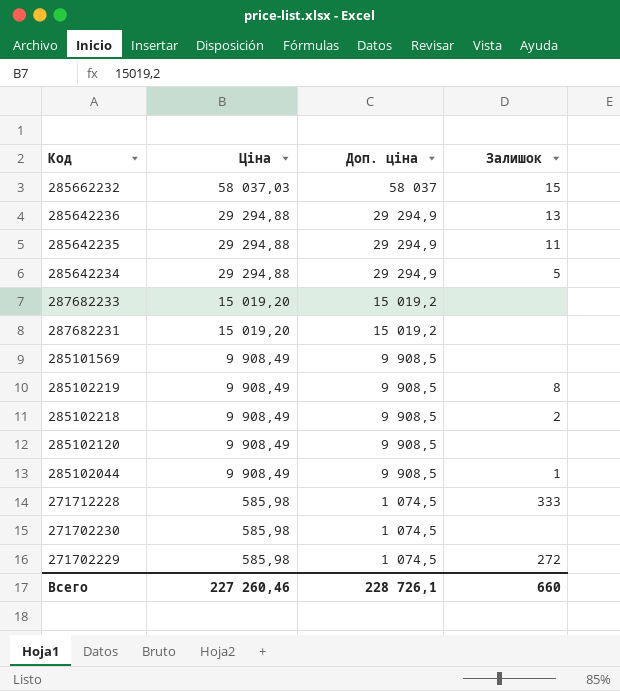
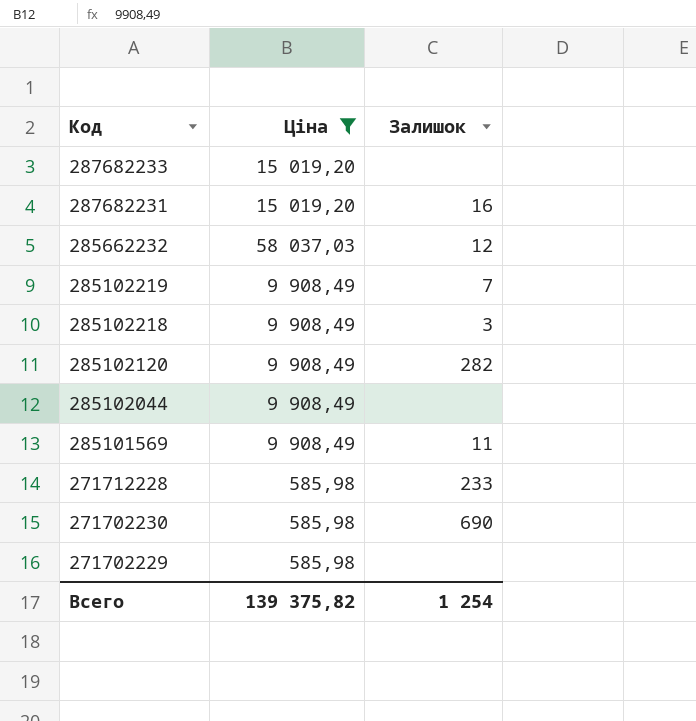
filter: none -> Ціна != 29 294,88
row order: Ціна descending -> Код descending
column Доп. ціна | position: 3 -> none
287682231 | Залишок: none -> 16
285662232 | Залишок: 15 -> 12
285102219 | Залишок: 8 -> 7
285102218 | Залишок: 2 -> 3
285102120 | Залишок: none -> 282
285102044 | Залишок: 1 -> none
285101569 | Залишок: none -> 11
271712228 | Залишок: 333 -> 233
271702230 | Залишок: none -> 690
271702229 | Залишок: 272 -> none
Всего | Ціна: 227 260,46 -> 139 375,82
Всего | Залишок: 660 -> 1 254

